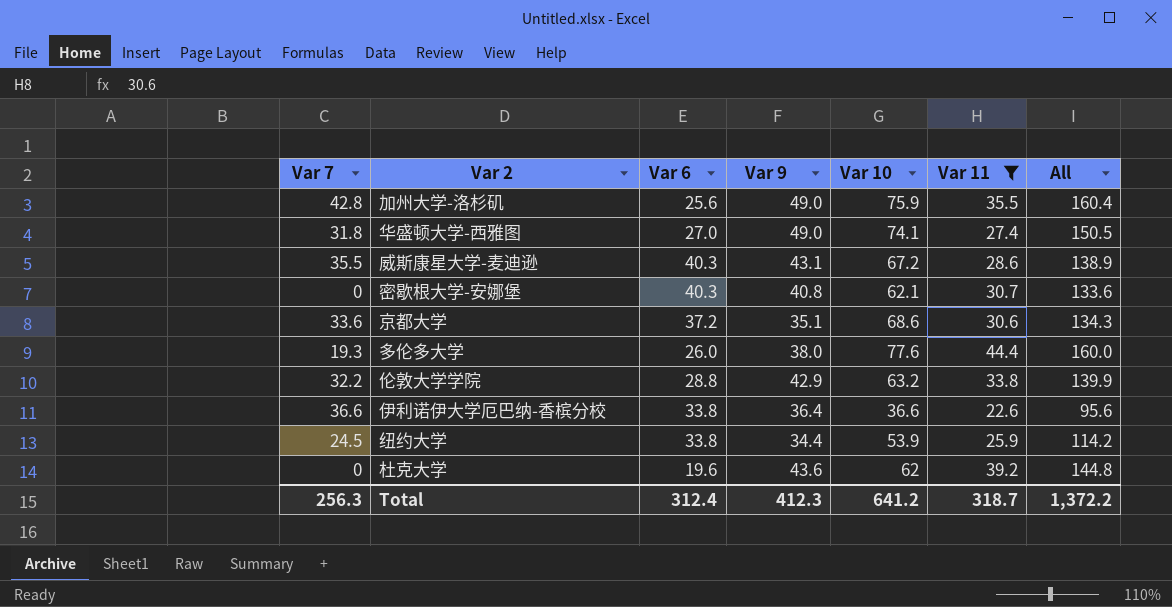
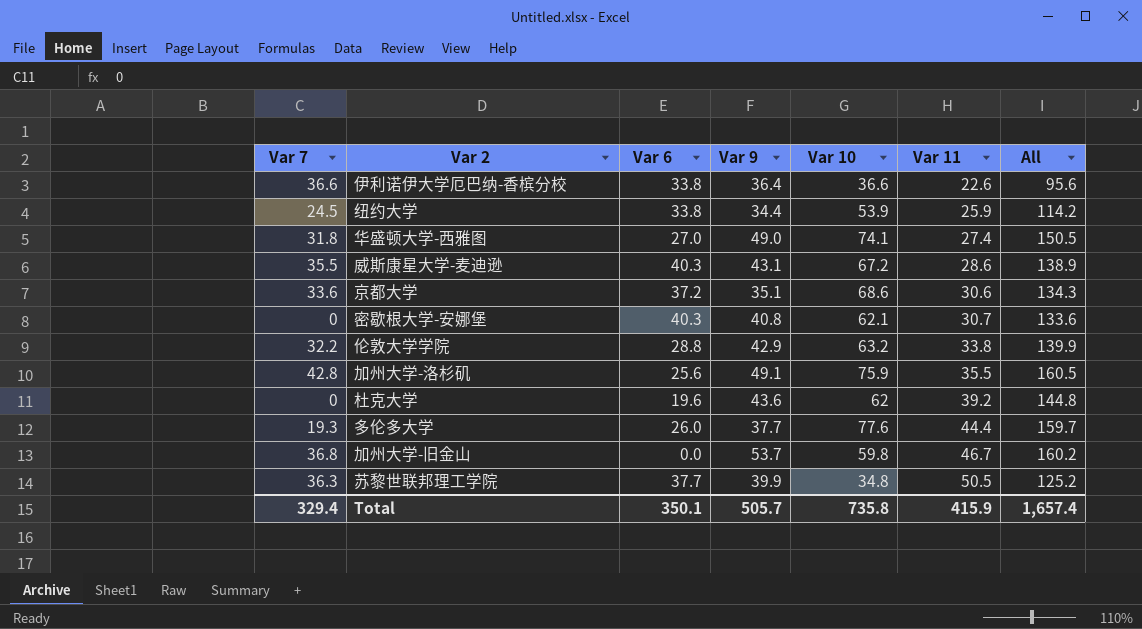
filter: Var 11 <= 44.4 -> none
row order: none -> Var 11 ascending
加州大学-洛杉矶 | Var 9: 49.0 -> 49.1
加州大学-洛杉矶 | All: 160.4 -> 160.5
多伦多大学 | Var 9: 38.0 -> 37.7
多伦多大学 | All: 160.0 -> 159.7
Total | Var 7: 256.3 -> 329.4
Total | Var 6: 312.4 -> 350.1
Total | Var 9: 412.3 -> 505.7
Total | Var 10: 641.2 -> 735.8
Total | Var 11: 318.7 -> 415.9
Total | All: 1,372.2 -> 1,657.4

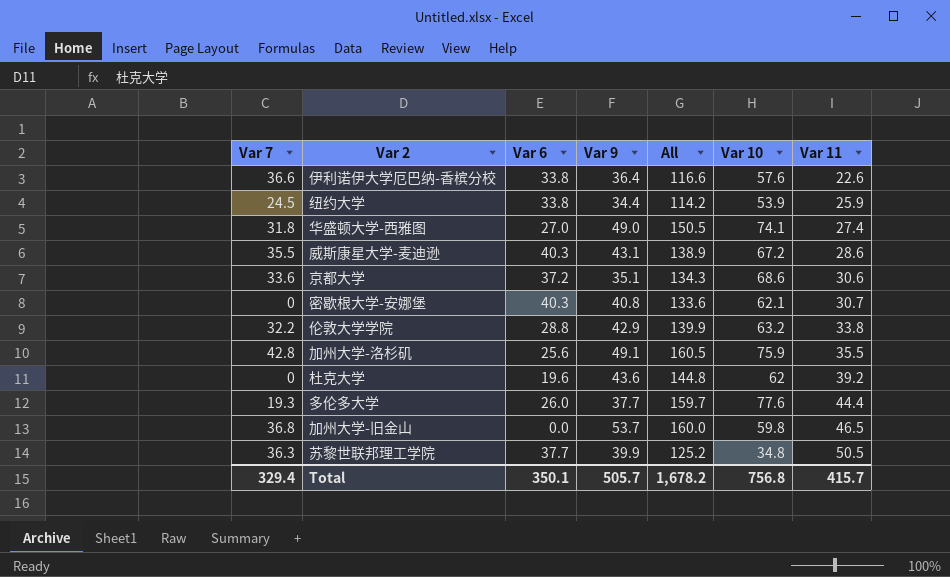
column All | position: 7 -> 5
伊利诺伊大学厄巴纳-香槟分校 | All: 95.6 -> 116.6
伊利诺伊大学厄巴纳-香槟分校 | Var 10: 36.6 -> 57.6
加州大学-旧金山 | All: 160.2 -> 160.0
加州大学-旧金山 | Var 11: 46.7 -> 46.5
Total | All: 1,657.4 -> 1,678.2
Total | Var 10: 735.8 -> 756.8
Total | Var 11: 415.9 -> 415.7

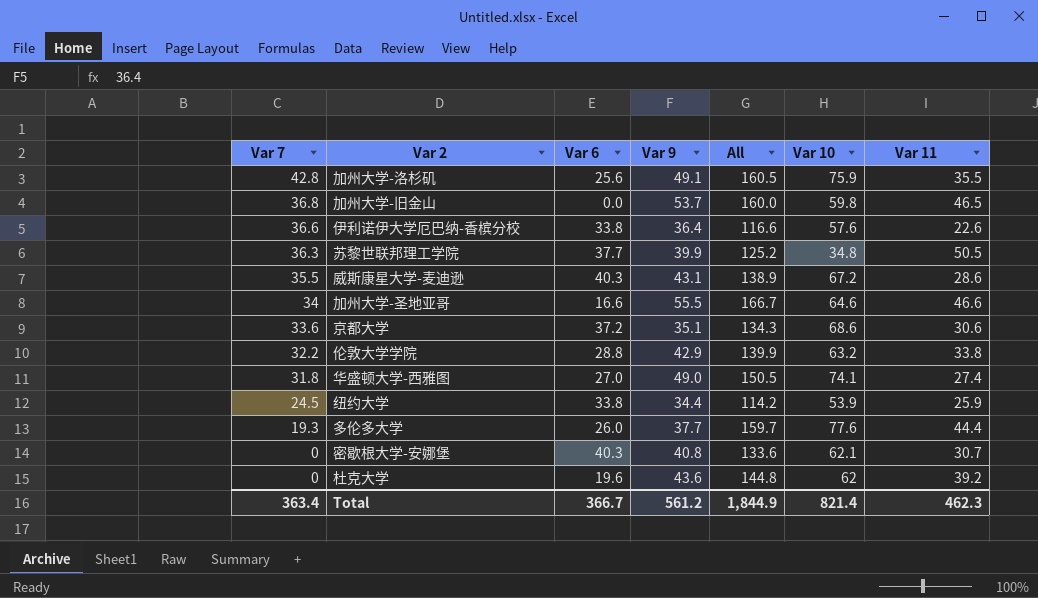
row order: Var 11 ascending -> Var 7 descending
row 加州大学-圣地亚哥: none -> 34 | 16.6 | 55.5 | 166.7 | 64.6 | 46.6
Total | Var 7: 329.4 -> 363.4
Total | Var 6: 350.1 -> 366.7
Total | Var 9: 505.7 -> 561.2
Total | All: 1,678.2 -> 1,844.9
Total | Var 10: 756.8 -> 821.4
Total | Var 11: 415.7 -> 462.3

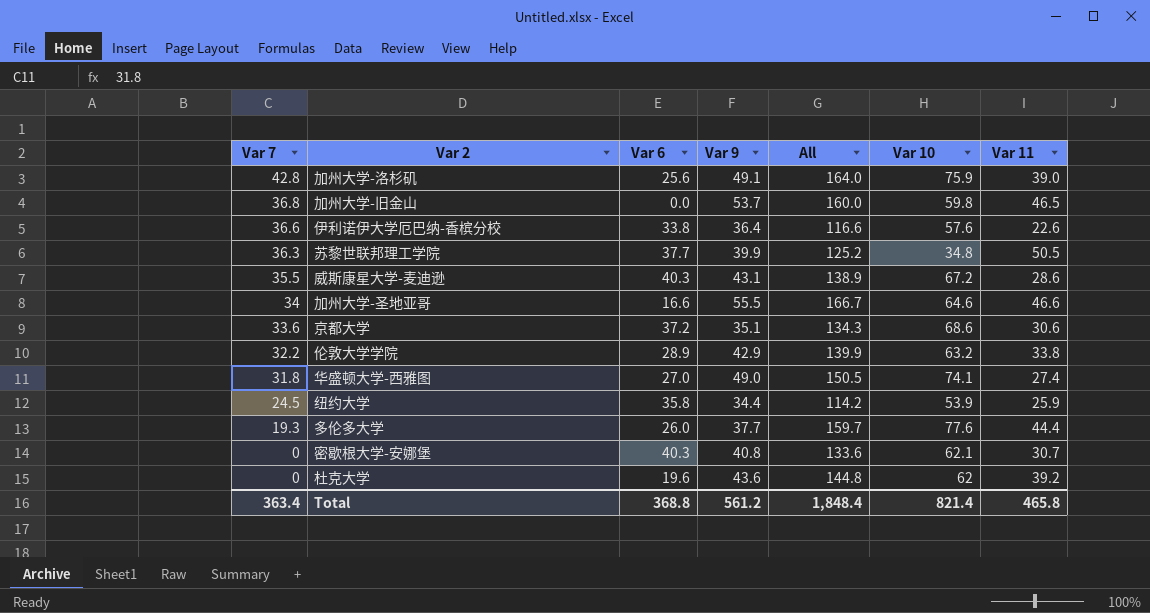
加州大学-洛杉矶 | All: 160.5 -> 164.0
加州大学-洛杉矶 | Var 11: 35.5 -> 39.0
伦敦大学学院 | Var 6: 28.8 -> 28.9
纽约大学 | Var 6: 33.8 -> 35.8
Total | Var 6: 366.7 -> 368.8
Total | All: 1,844.9 -> 1,848.4
Total | Var 11: 462.3 -> 465.8

